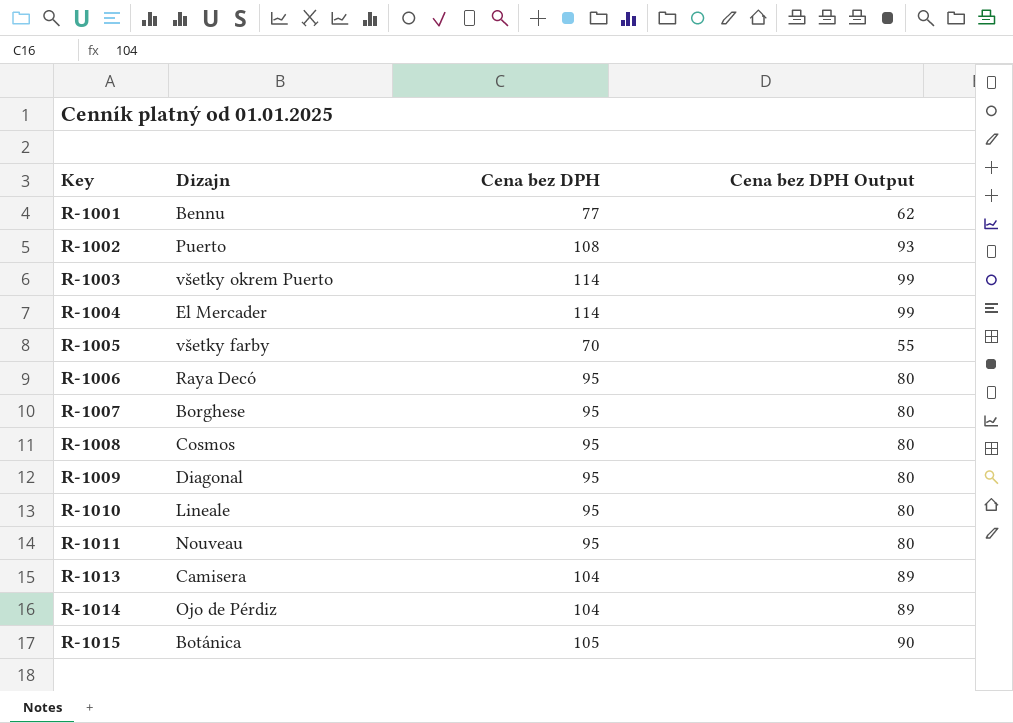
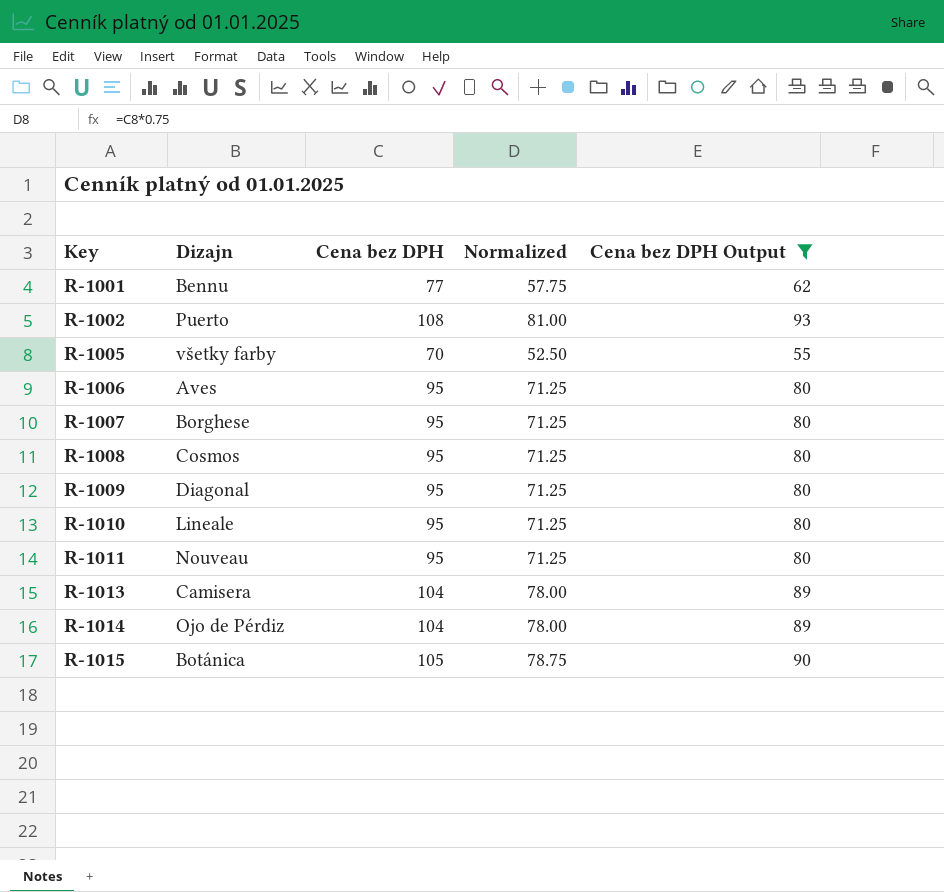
filter: none -> Cena bez DPH Output != 99
column Normalized | formula: none -> [Cena bez DPH] * 0.75
R-1006 | Dizajn: Raya Decó -> Aves

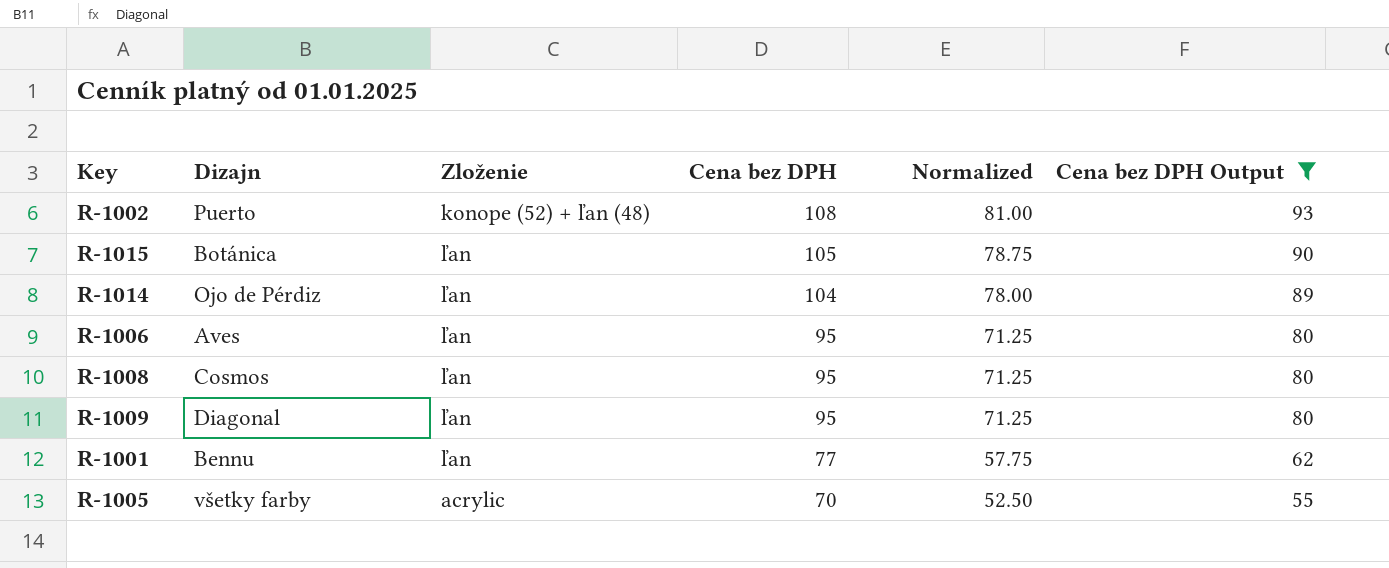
row order: Key ascending -> Cena bez DPH descending
column Zloženie | position: none -> 3
row R-1007: Borghese | 95 | 71.25 | 80 -> none
row R-1010: Lineale | 95 | 71.25 | 80 -> none
row R-1011: Nouveau | 95 | 71.25 | 80 -> none
row R-1013: Camisera | 104 | 78.00 | 89 -> none

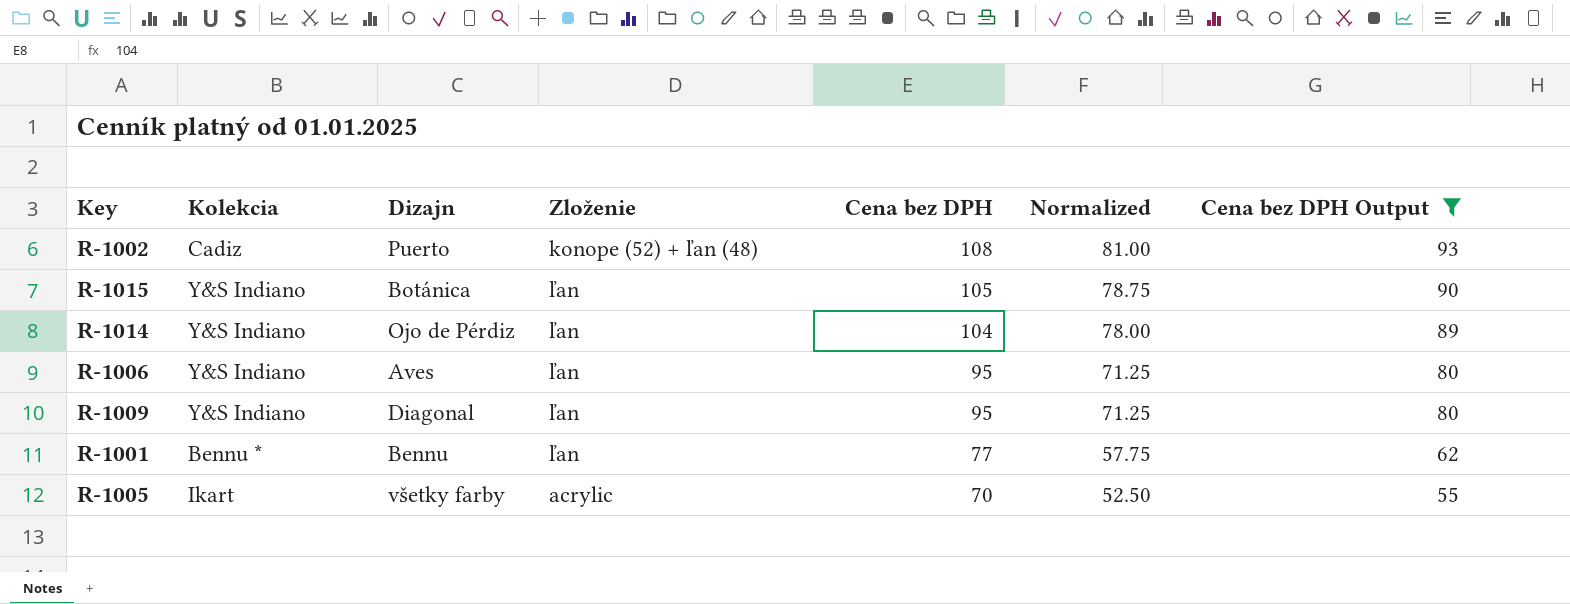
column Kolekcia | position: none -> 2
row R-1008: Cosmos | ľan | 95 | 71.25 | 80 -> none

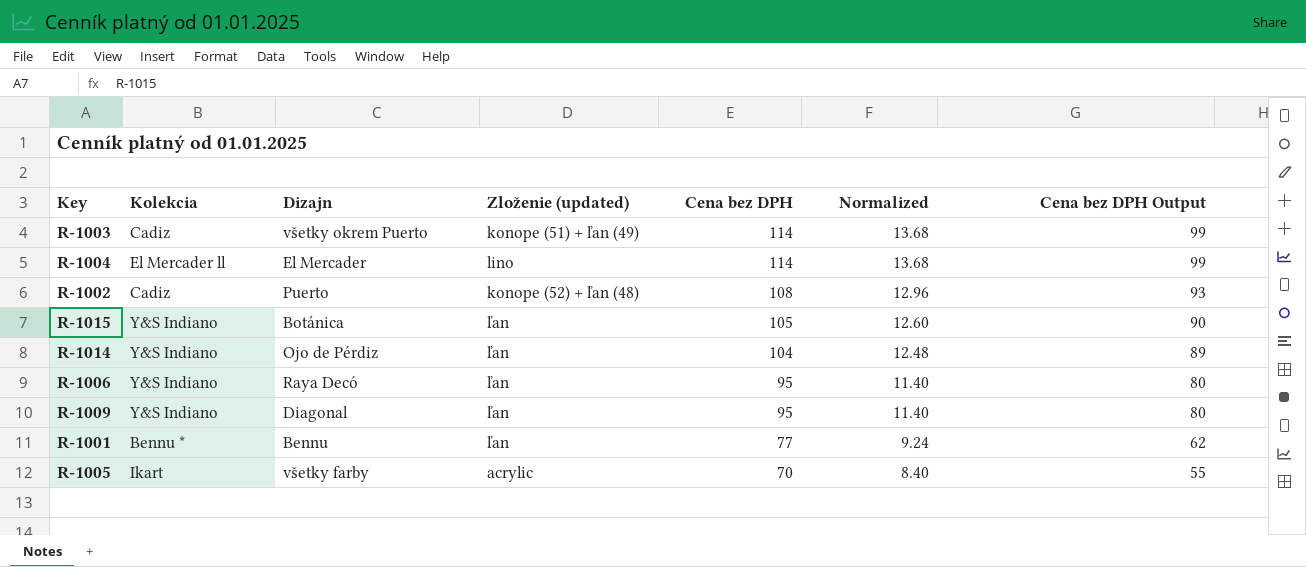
filter: Cena bez DPH Output != 99 -> none
column name: Zloženie -> Zloženie (updated)
column Normalized | formula: [Cena bez DPH] * 0.75 -> [Cena bez DPH] * 0.12
R-1006 | Dizajn: Aves -> Raya Decó

